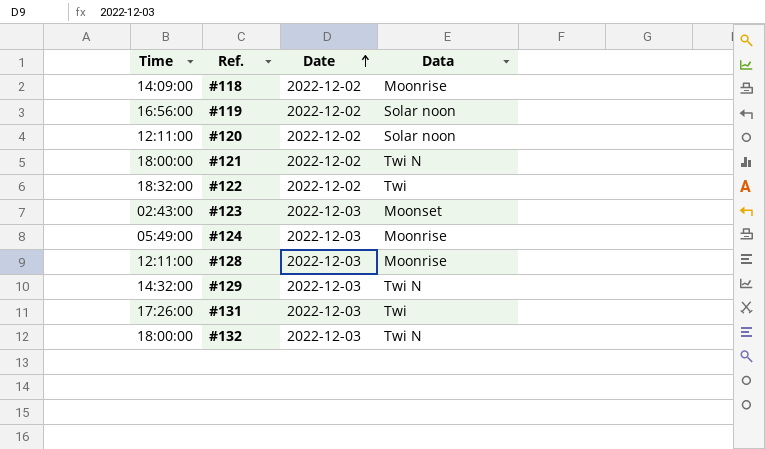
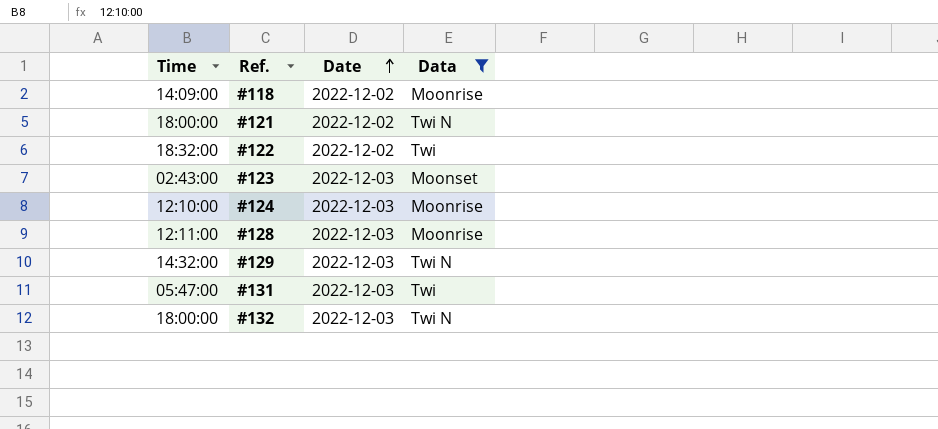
filter: none -> Data != Solar noon
#124 | Time: 05:49:00 -> 12:10:00
#131 | Time: 17:26:00 -> 05:47:00

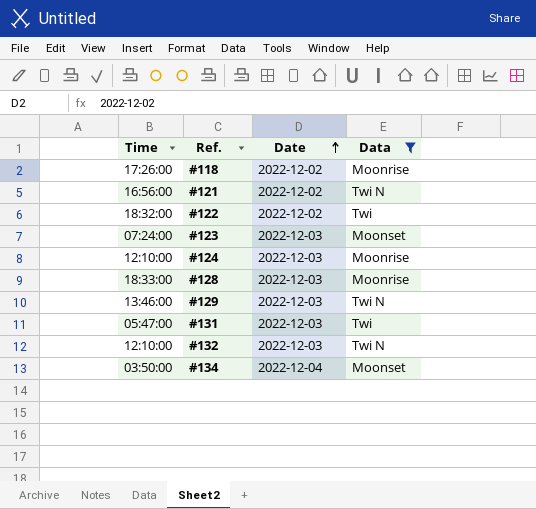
#118 | Time: 14:09:00 -> 17:26:00
#121 | Time: 18:00:00 -> 16:56:00
#123 | Time: 02:43:00 -> 07:24:00
#128 | Time: 12:11:00 -> 18:33:00
#129 | Time: 14:32:00 -> 13:46:00
#132 | Time: 18:00:00 -> 12:10:00
row #134: none -> 03:50:00 | 2022-12-04 | Moonset

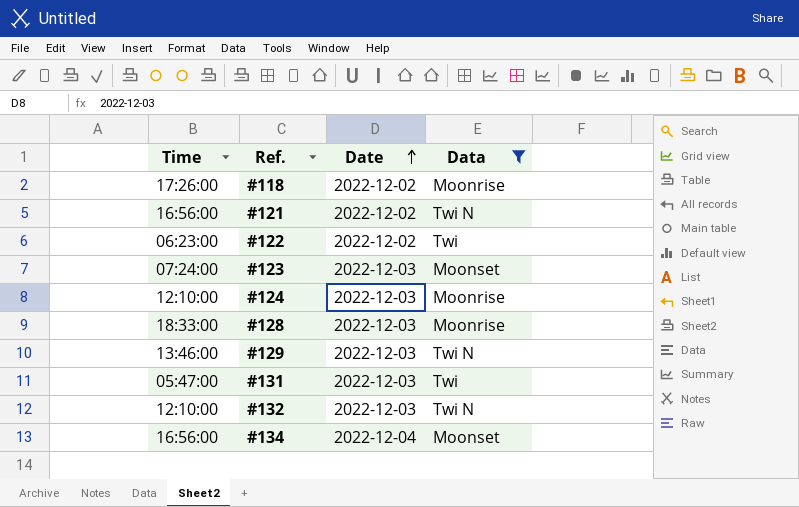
#122 | Time: 18:32:00 -> 06:23:00
#134 | Time: 03:50:00 -> 16:56:00

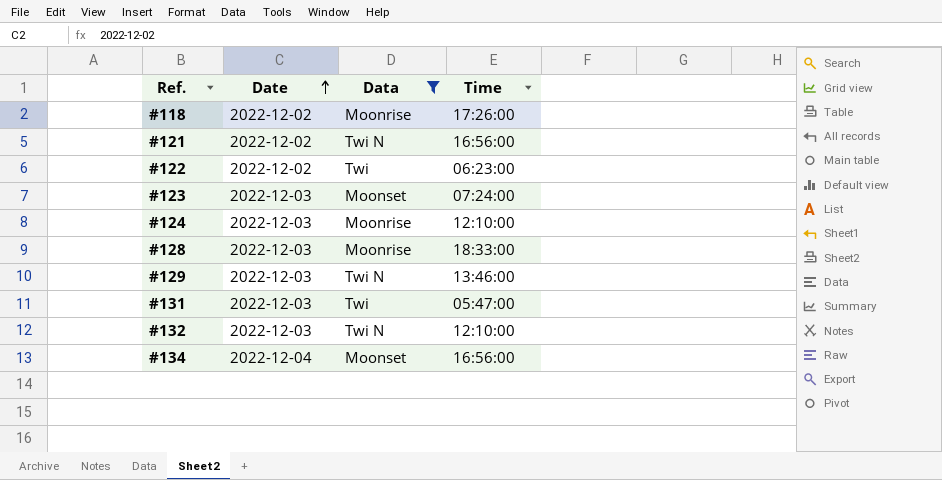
column Time | position: 1 -> 4

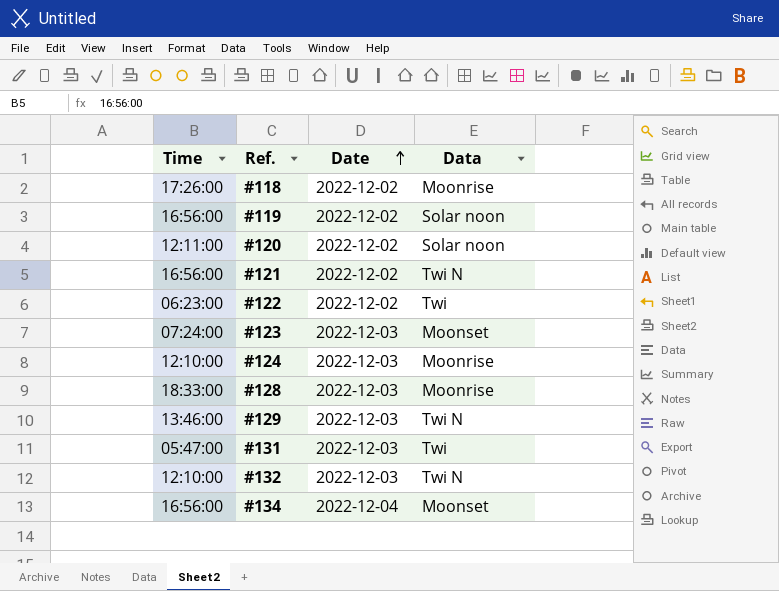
filter: Data != Solar noon -> none
column Time | position: 4 -> 1

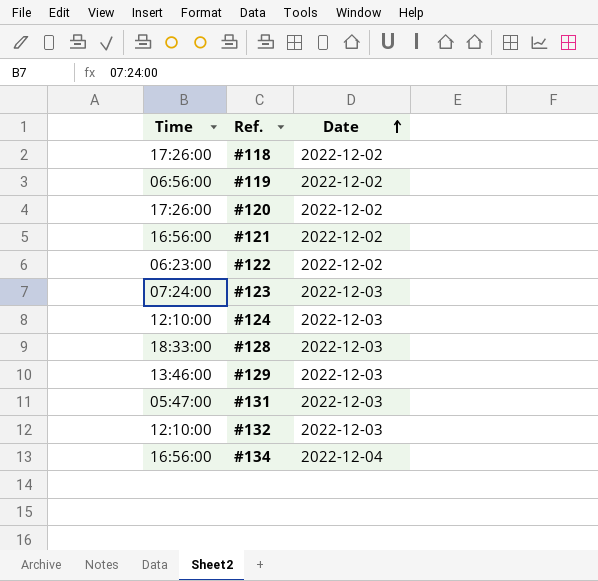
column Data | position: 4 -> none
#119 | Time: 16:56:00 -> 06:56:00
#120 | Time: 12:11:00 -> 17:26:00

